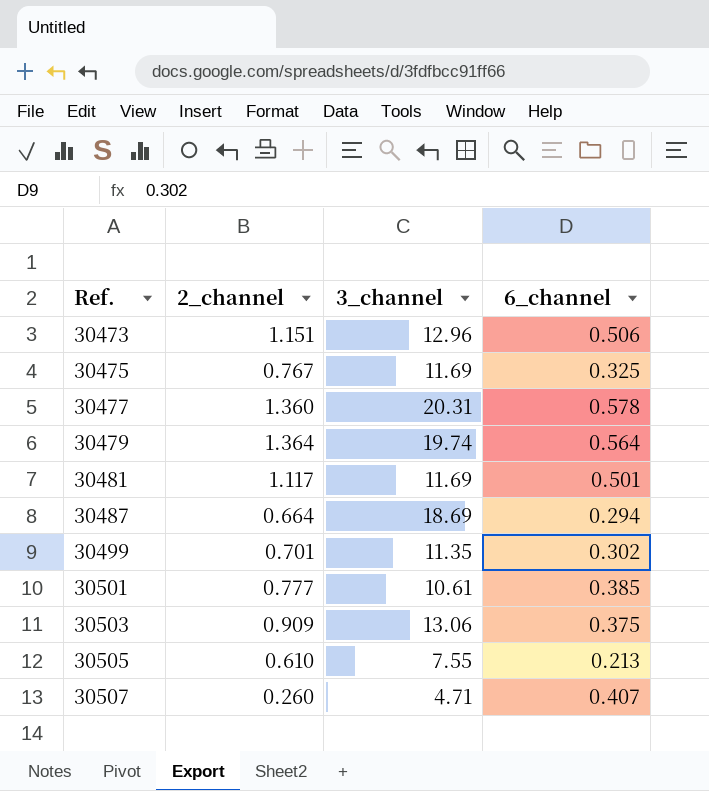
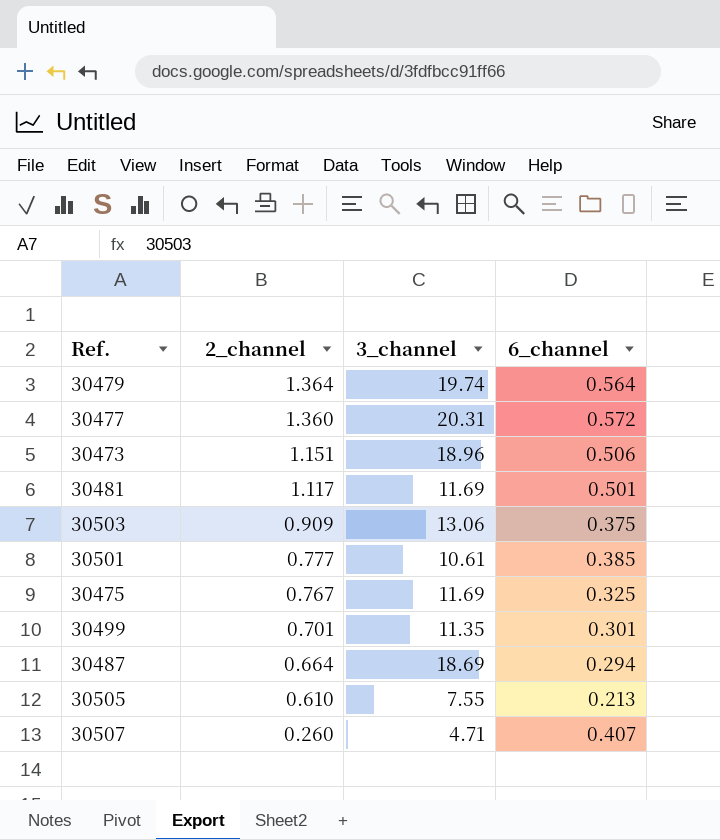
row order: Ref. ascending -> 2_channel descending
30477 | 6_channel: 0.578 -> 0.572
30473 | 3_channel: 12.96 -> 18.96
30499 | 6_channel: 0.302 -> 0.301

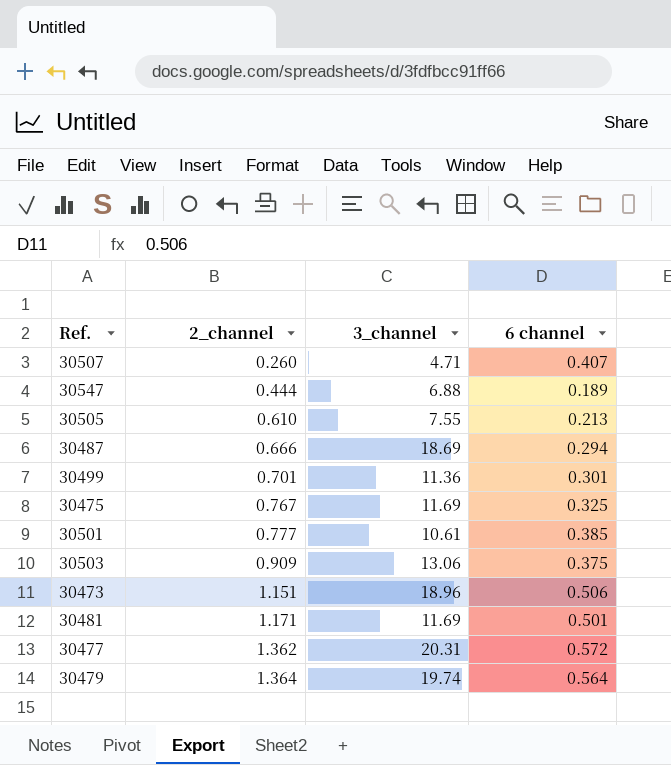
row order: 2_channel descending -> 2_channel ascending
column name: 6_channel -> 6 channel
row 30547: none -> 0.444 | 6.88 | 0.189
30487 | 2_channel: 0.664 -> 0.666
30499 | 3_channel: 11.35 -> 11.36
30481 | 2_channel: 1.117 -> 1.171
30477 | 2_channel: 1.360 -> 1.362

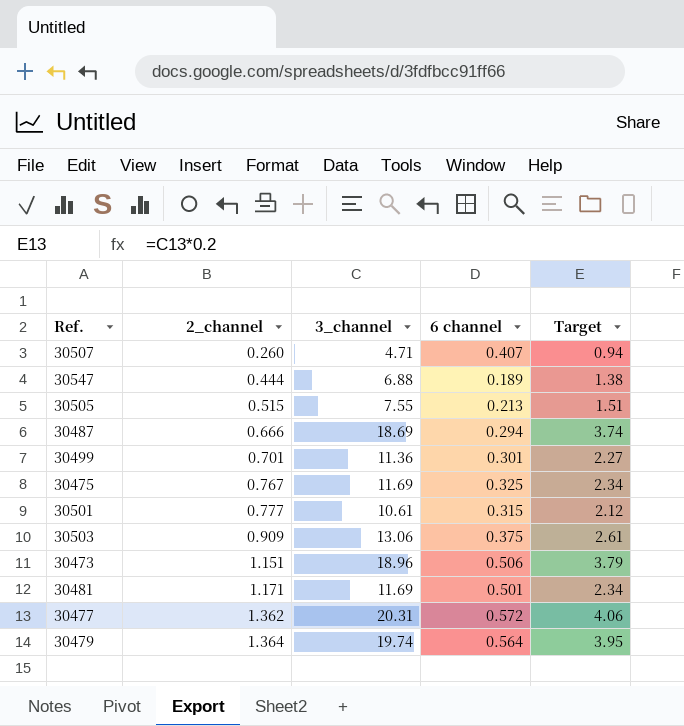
column Target | formula: none -> [3_channel] * 0.2
30505 | 2_channel: 0.610 -> 0.515
30501 | 6 channel: 0.385 -> 0.315

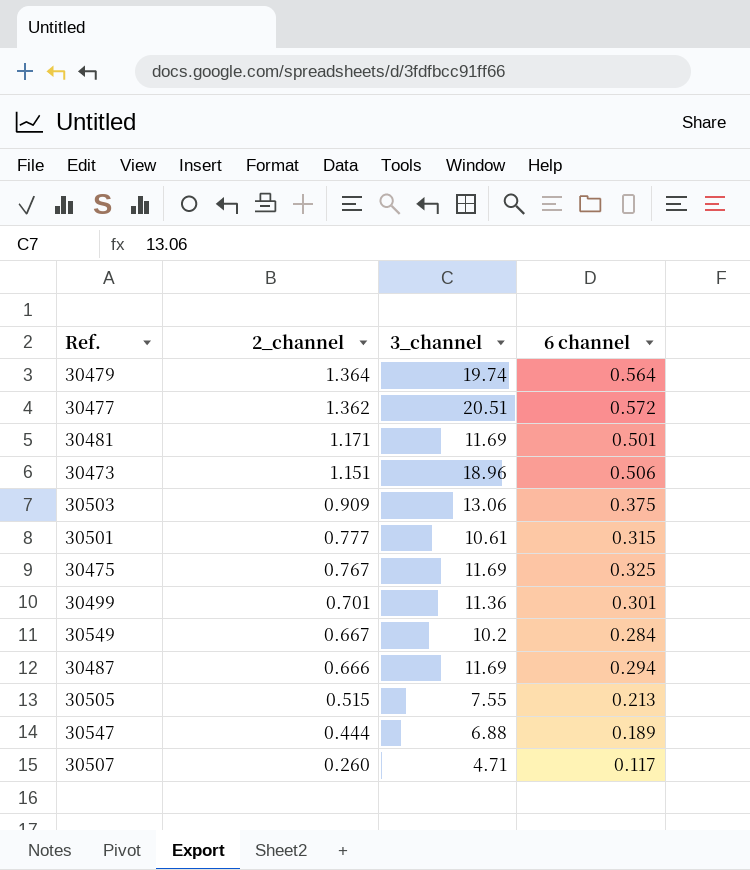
row order: 2_channel ascending -> 2_channel descending
column Target | formula: [3_channel] * 0.2 -> none
30477 | 3_channel: 20.31 -> 20.51
row 30549: none -> 0.667 | 10.2 | 0.284
30487 | 3_channel: 18.69 -> 11.69
30507 | 6 channel: 0.407 -> 0.117

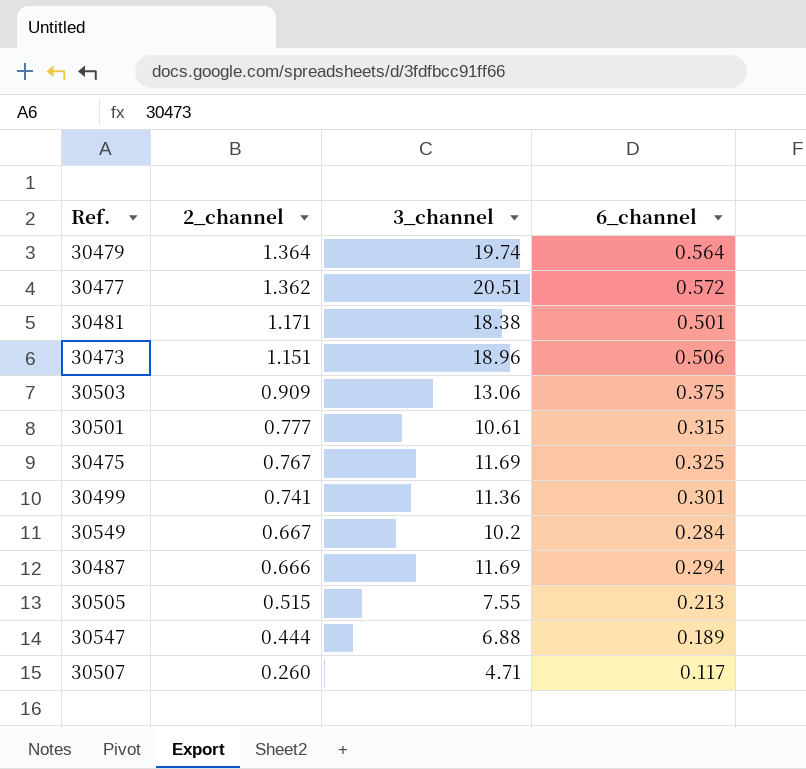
column name: 6 channel -> 6_channel
30481 | 3_channel: 11.69 -> 18.38
30499 | 2_channel: 0.701 -> 0.741

